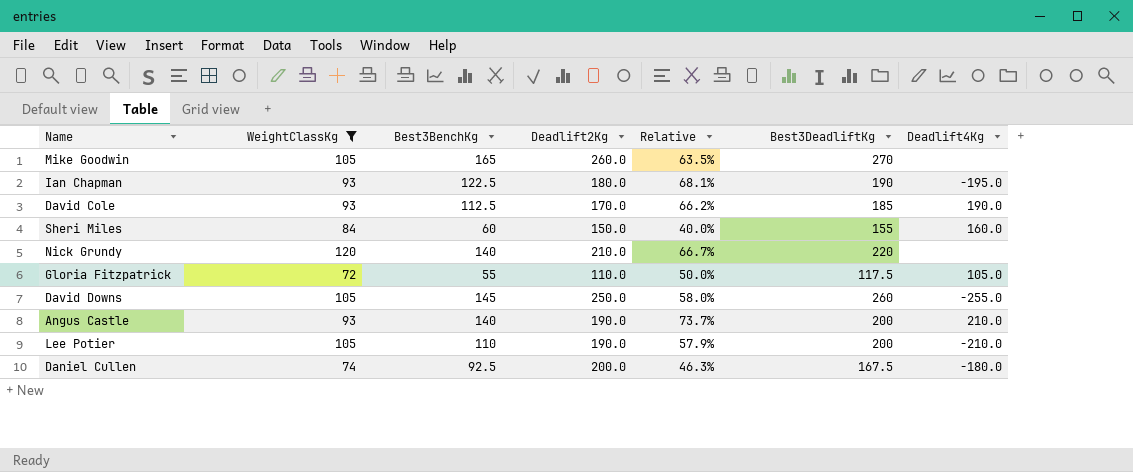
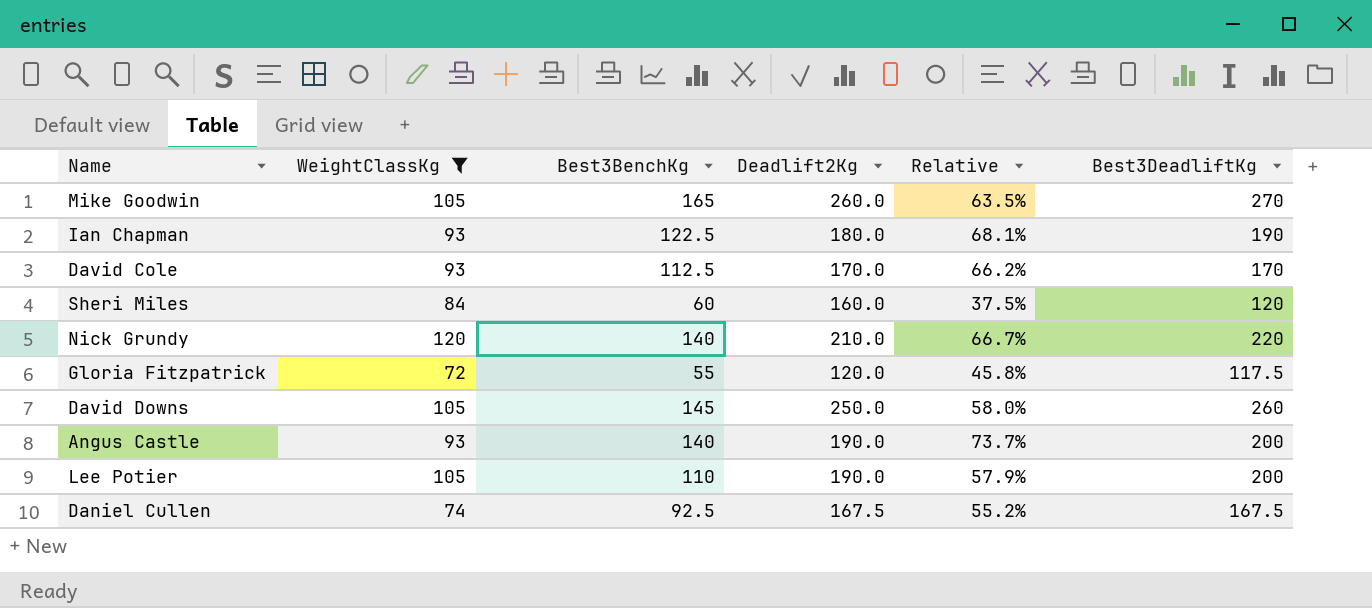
column Deadlift4Kg | position: 7 -> none
David Cole | Best3DeadliftKg: 185 -> 170
Sheri Miles | Deadlift2Kg: 150.0 -> 160.0
Sheri Miles | Relative: 40.0% -> 37.5%
Sheri Miles | Best3DeadliftKg: 155 -> 120
Gloria Fitzpatrick | Deadlift2Kg: 110.0 -> 120.0
Gloria Fitzpatrick | Relative: 50.0% -> 45.8%
Daniel Cullen | Deadlift2Kg: 200.0 -> 167.5
Daniel Cullen | Relative: 46.3% -> 55.2%

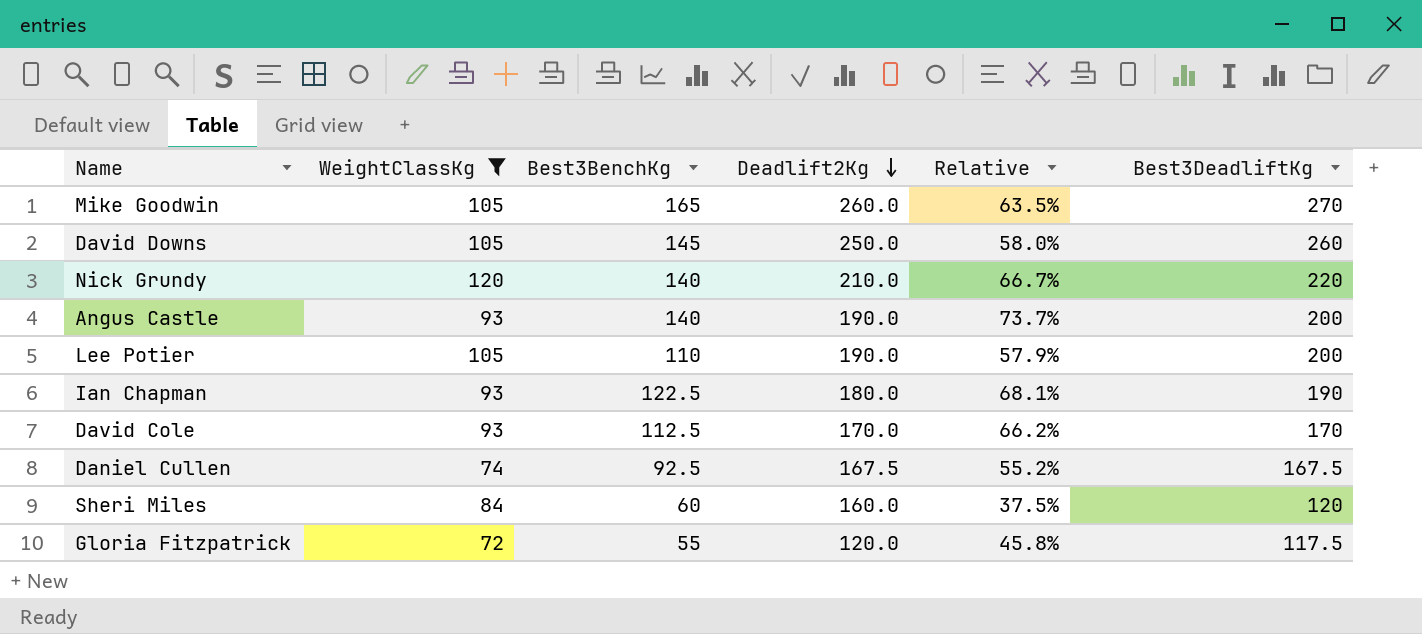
row order: none -> Deadlift2Kg descending

